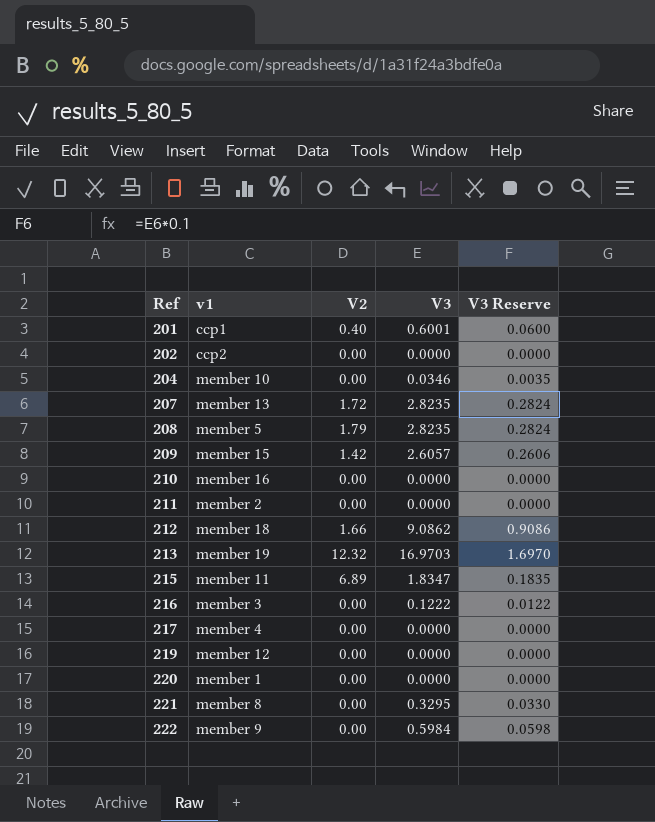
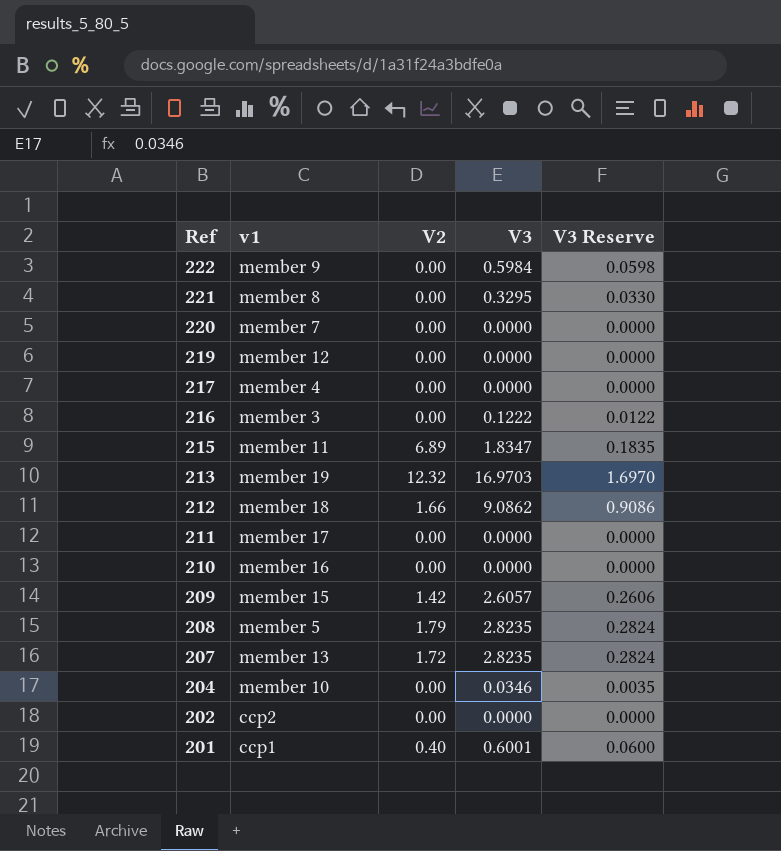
row order: Ref ascending -> Ref descending
220 | v1: member 1 -> member 7
211 | v1: member 2 -> member 17

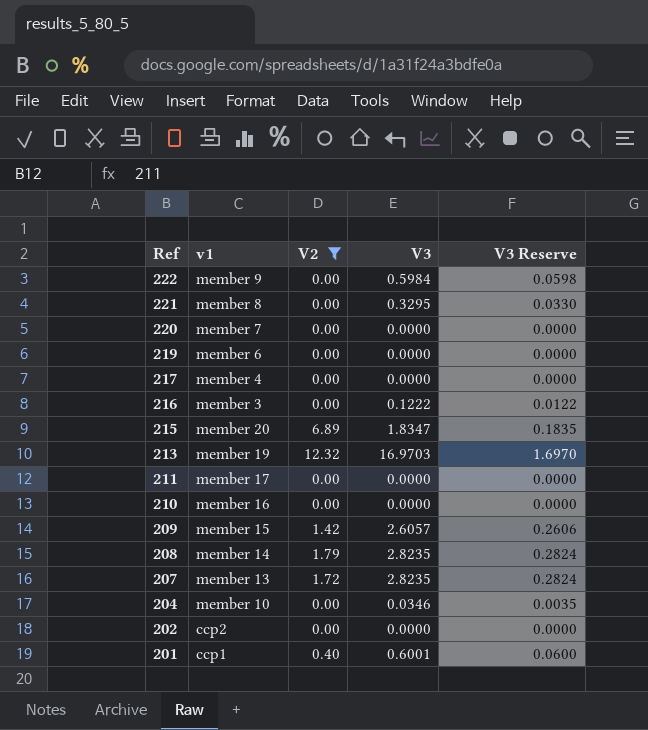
filter: none -> V2 != 1.66
219 | v1: member 12 -> member 6
215 | v1: member 11 -> member 20
208 | v1: member 5 -> member 14

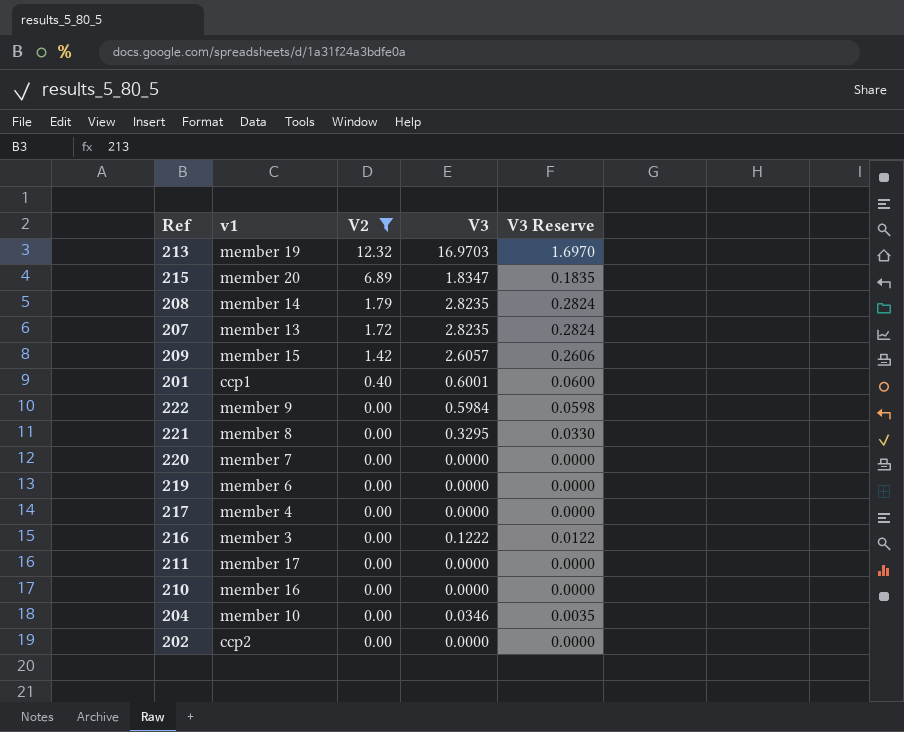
row order: Ref descending -> V2 descending

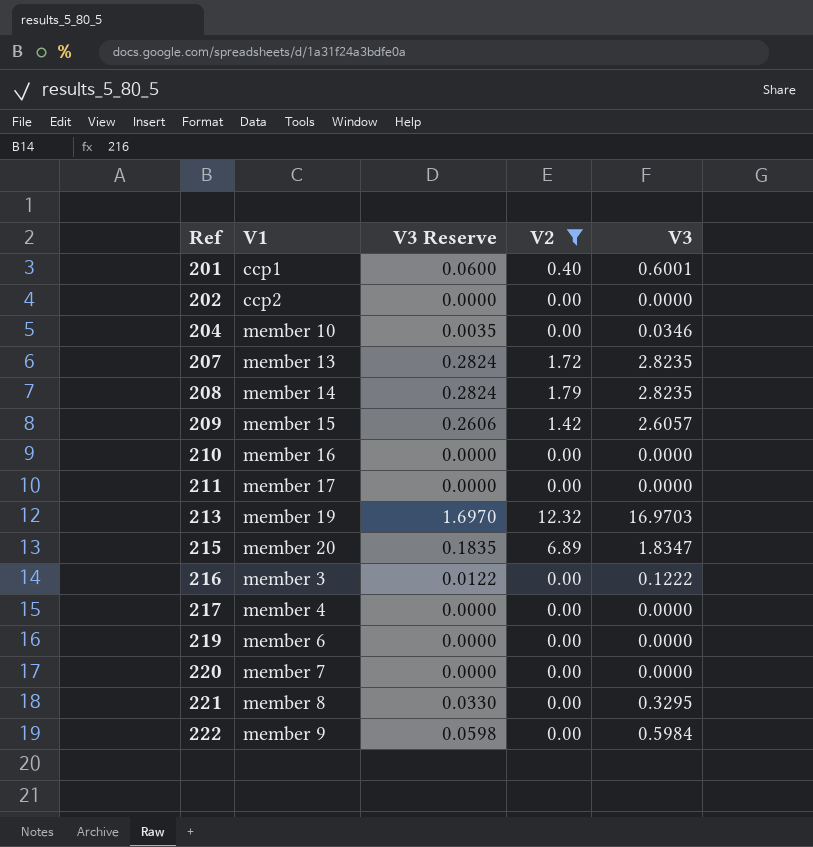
row order: V2 descending -> Ref ascending
column name: v1 -> V1
column V3 Reserve | position: 5 -> 3

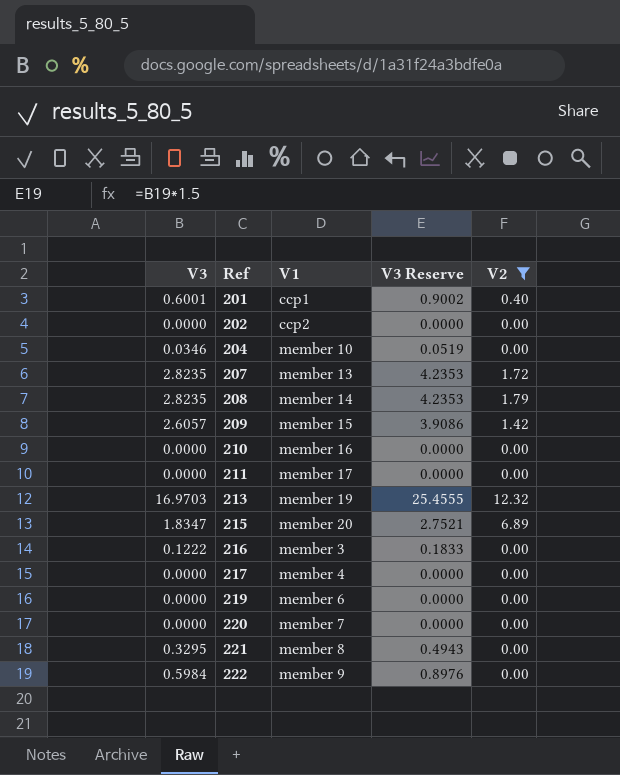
column V3 | position: 5 -> 1
column V3 Reserve | formula: [V3] * 0.1 -> [V3] * 1.5

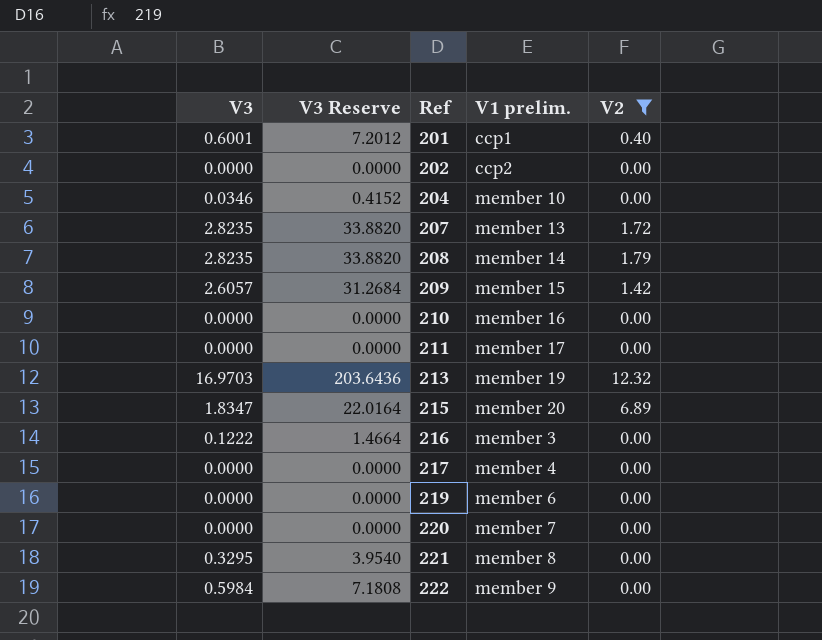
column V3 Reserve | formula: [V3] * 1.5 -> [V3] * 12
column V3 Reserve | position: 4 -> 2
column name: V1 -> V1 prelim.

